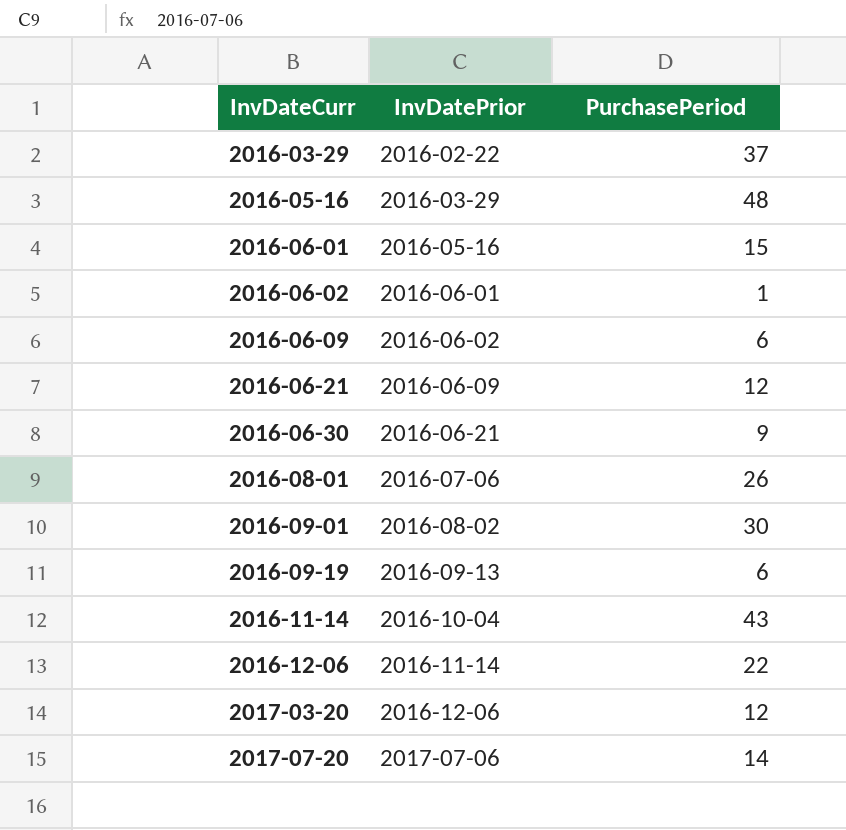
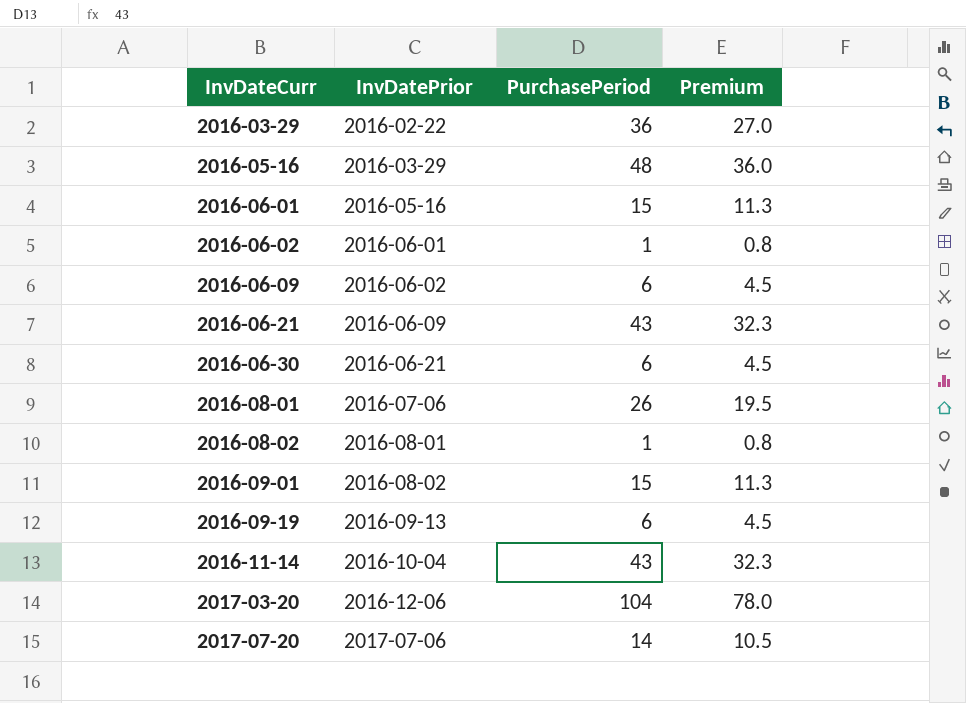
column Premium | formula: none -> [PurchasePeriod] * 0.75
row 2016-12-06: 2016-11-14 | 22 -> none
2016-03-29 | PurchasePeriod: 37 -> 36
2016-06-21 | PurchasePeriod: 12 -> 43
2016-06-30 | PurchasePeriod: 9 -> 6
row 2016-08-02: none -> 2016-08-01 | 1 | 0.8
2016-09-01 | PurchasePeriod: 30 -> 15
2017-03-20 | PurchasePeriod: 12 -> 104

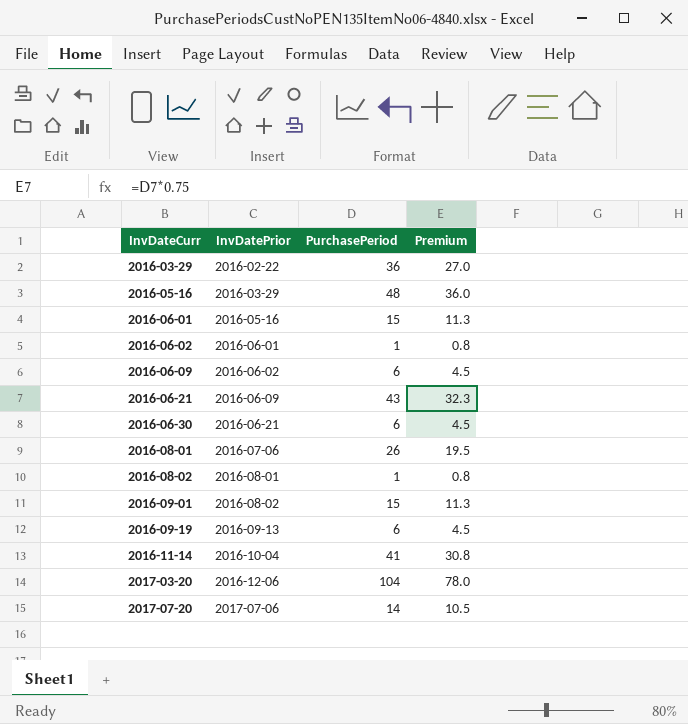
2016-11-14 | PurchasePeriod: 43 -> 41
2016-11-14 | Premium: 32.3 -> 30.8

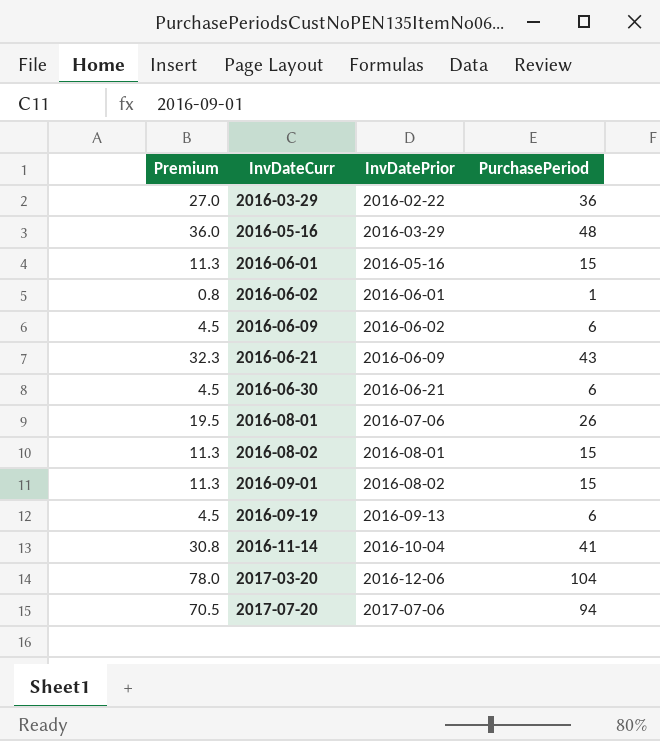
column Premium | position: 4 -> 1
2016-08-02 | Premium: 0.8 -> 11.3
2016-08-02 | PurchasePeriod: 1 -> 15
2017-07-20 | Premium: 10.5 -> 70.5
2017-07-20 | PurchasePeriod: 14 -> 94

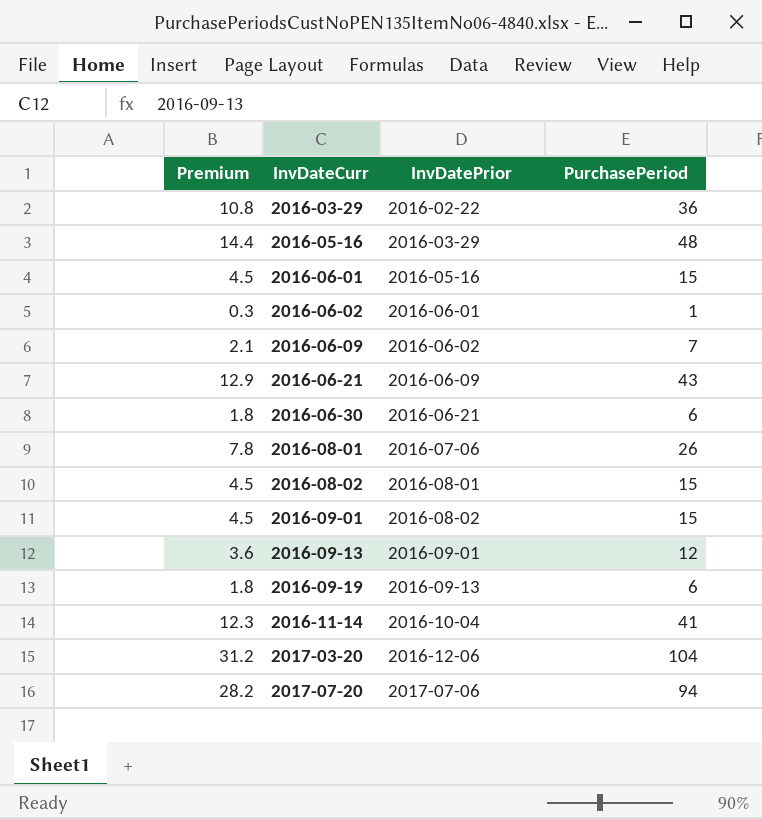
column Premium | formula: [PurchasePeriod] * 0.75 -> [PurchasePeriod] * 0.3
2016-06-09 | PurchasePeriod: 6 -> 7
row 2016-09-13: none -> 3.6 | 2016-09-01 | 12

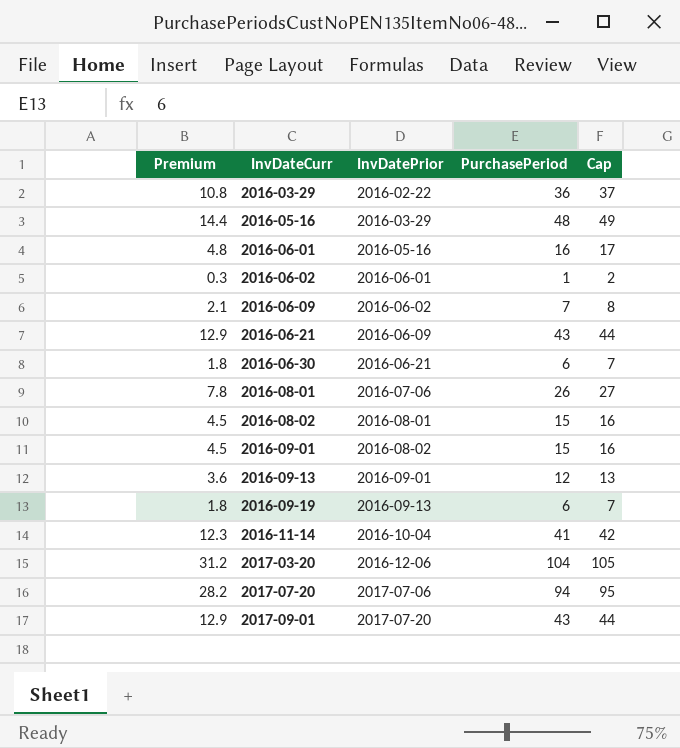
column Cap | formula: none -> [PurchasePeriod] + 1
2016-06-01 | Premium: 4.5 -> 4.8
2016-06-01 | PurchasePeriod: 15 -> 16
row 2017-09-01: none -> 12.9 | 2017-07-20 | 43 | 44

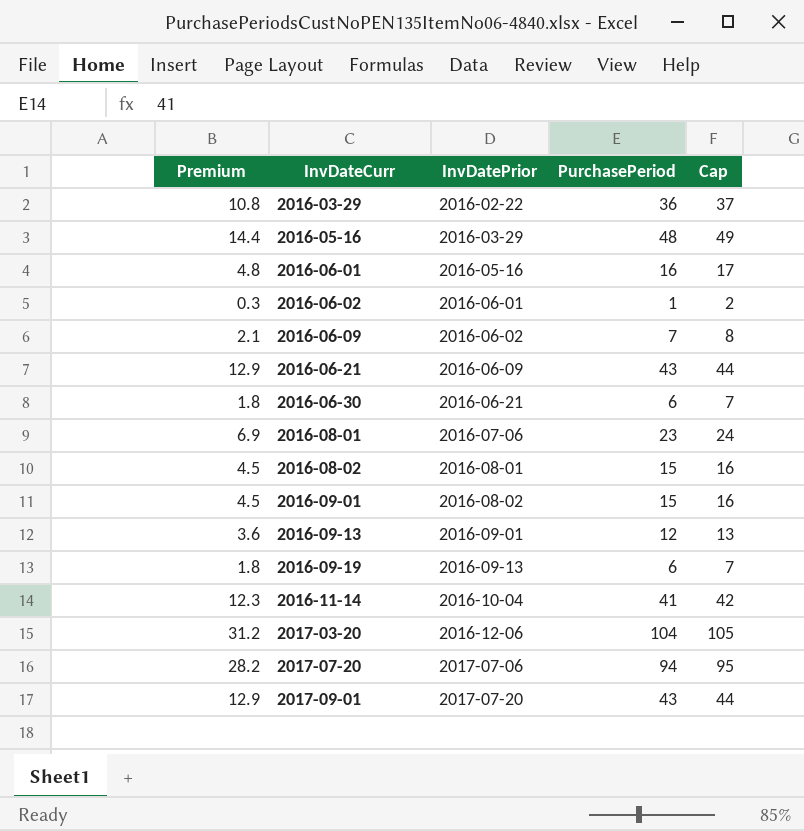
2016-08-01 | Premium: 7.8 -> 6.9
2016-08-01 | PurchasePeriod: 26 -> 23
2016-08-01 | Cap: 27 -> 24

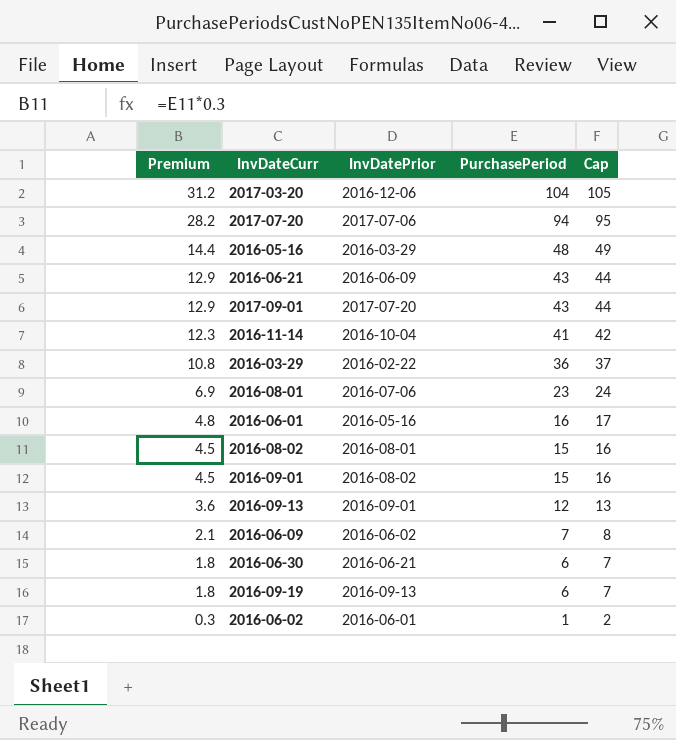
row order: InvDateCurr ascending -> Premium descending

